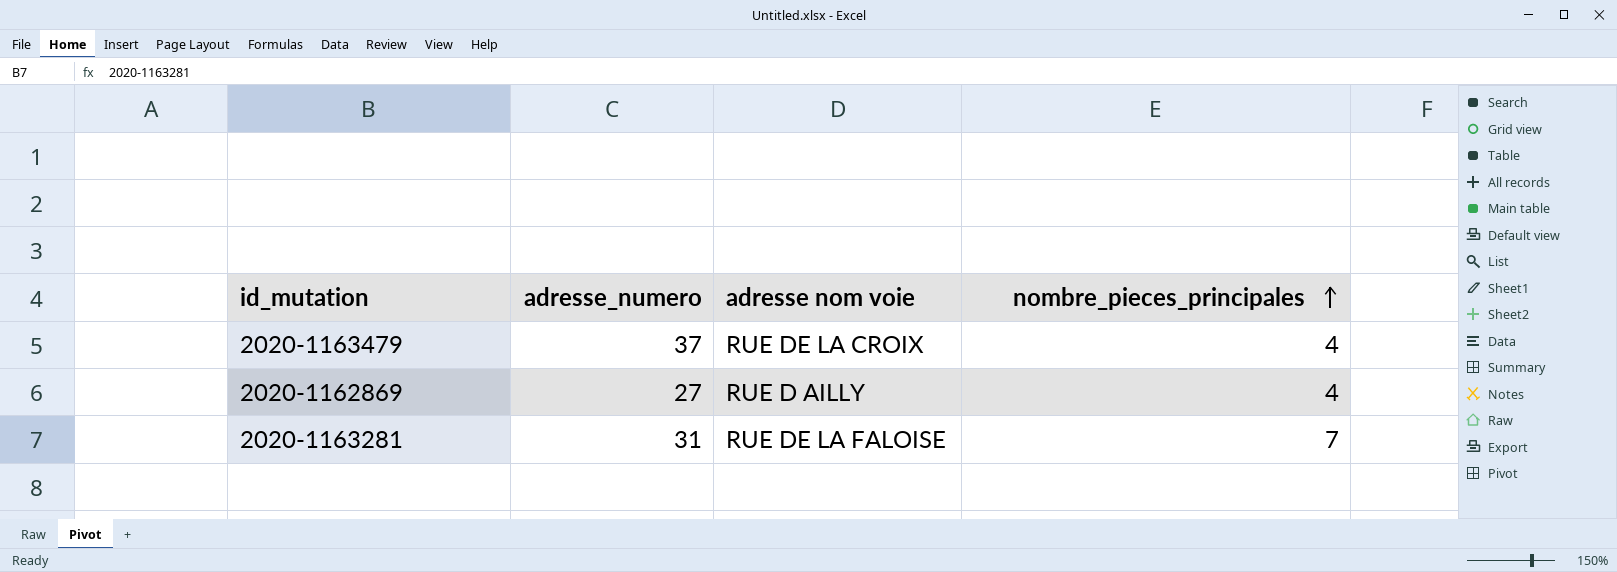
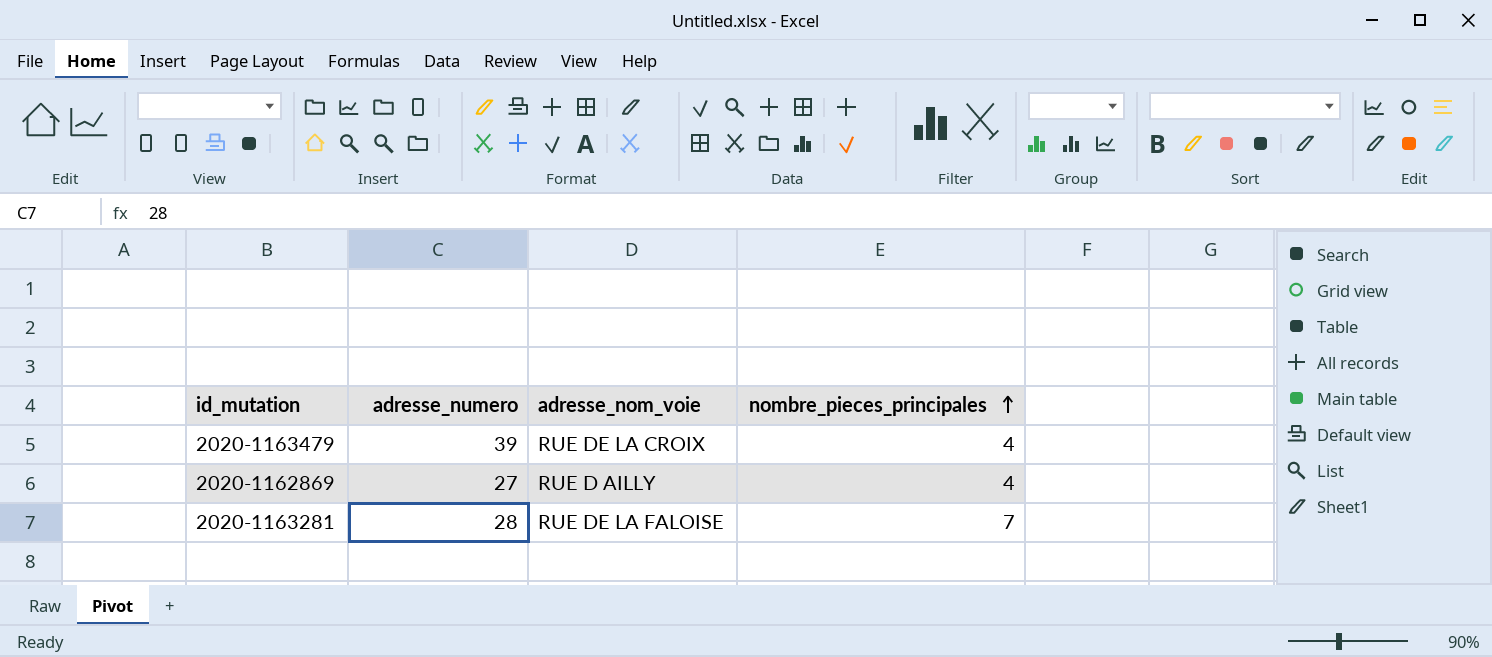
column name: adresse nom voie -> adresse_nom_voie
2020-1163479 | adresse_numero: 37 -> 39
2020-1163281 | adresse_numero: 31 -> 28

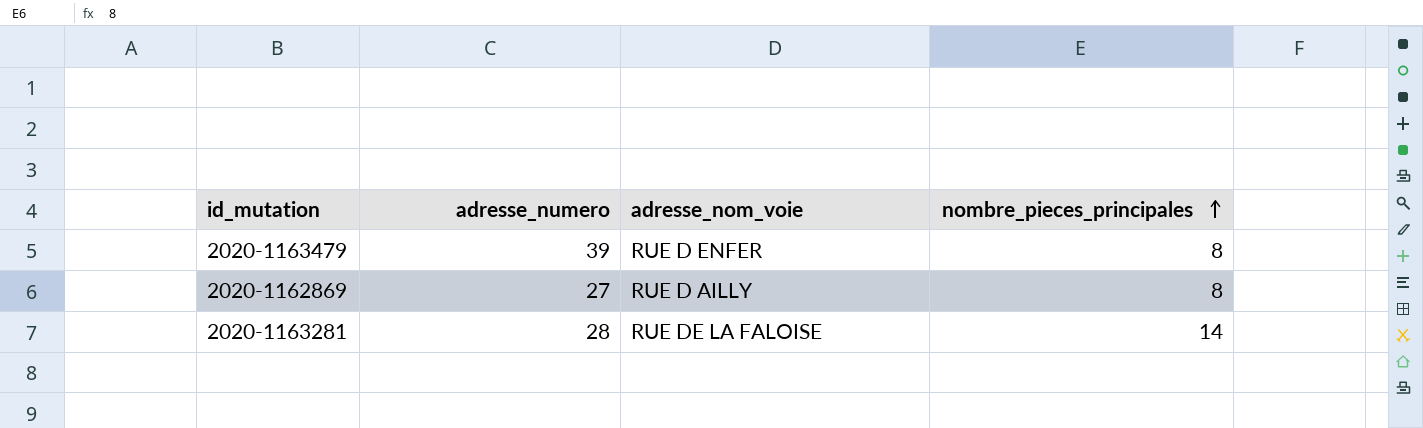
2020-1163479 | adresse_nom_voie: RUE DE LA CROIX -> RUE D ENFER
2020-1163479 | nombre_pieces_principales: 4 -> 8
2020-1162869 | nombre_pieces_principales: 4 -> 8
2020-1163281 | nombre_pieces_principales: 7 -> 14

